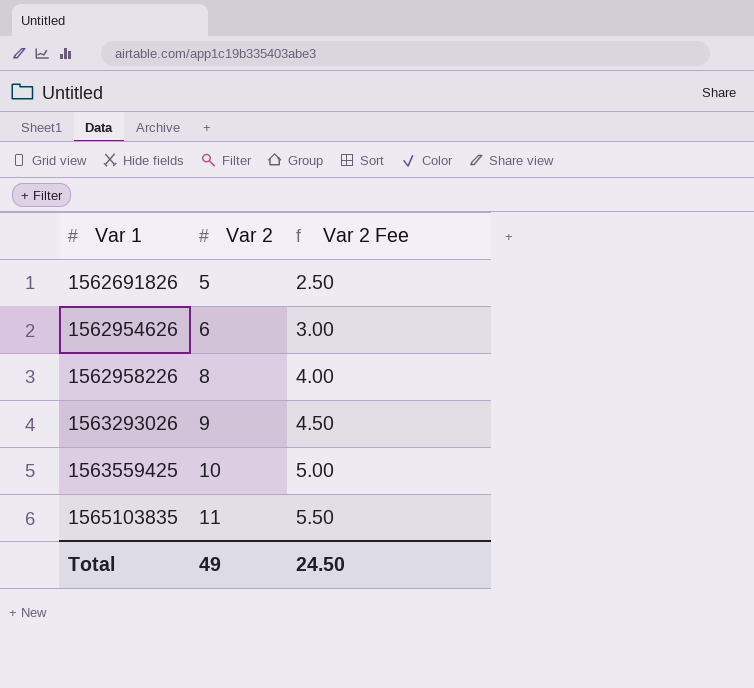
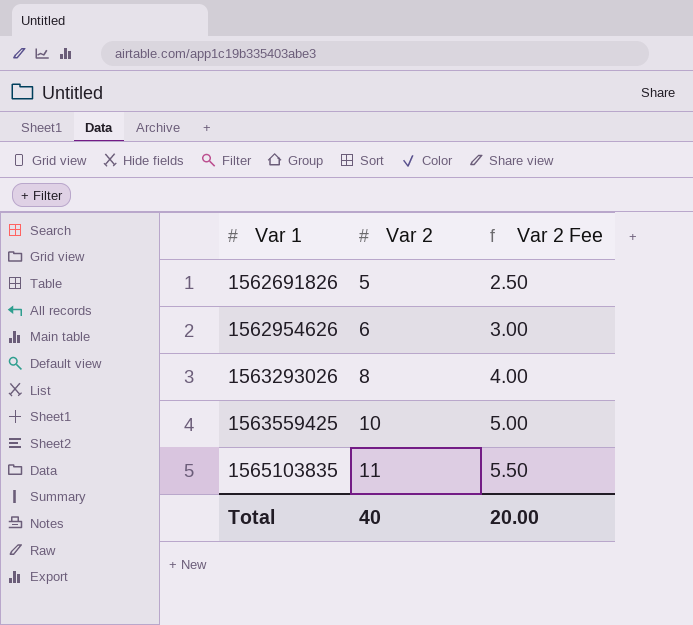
row 1562958226: 8 | 4.00 -> none
1563293026 | Var 2: 9 -> 8
1563293026 | Var 2 Fee: 4.50 -> 4.00
Total | Var 2: 49 -> 40
Total | Var 2 Fee: 24.50 -> 20.00

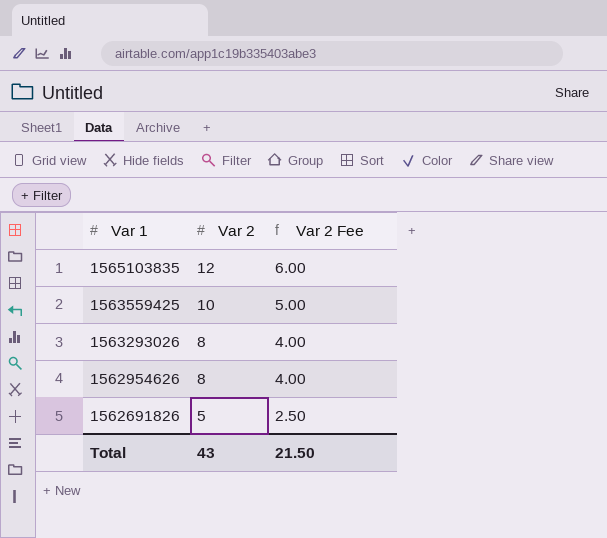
row order: Var 1 ascending -> Var 1 descending
1565103835 | Var 2: 11 -> 12
1565103835 | Var 2 Fee: 5.50 -> 6.00
1562954626 | Var 2: 6 -> 8
1562954626 | Var 2 Fee: 3.00 -> 4.00
Total | Var 2: 40 -> 43
Total | Var 2 Fee: 20.00 -> 21.50

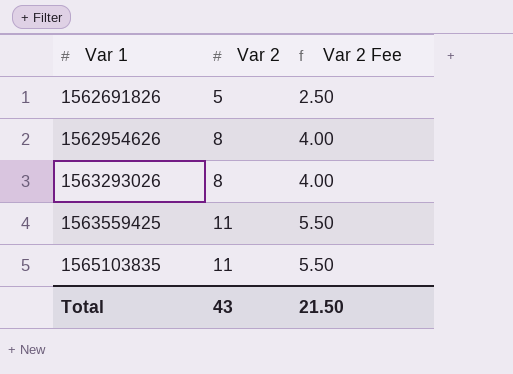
row order: Var 1 descending -> Var 1 ascending
1563559425 | Var 2: 10 -> 11
1563559425 | Var 2 Fee: 5.00 -> 5.50
1565103835 | Var 2: 12 -> 11
1565103835 | Var 2 Fee: 6.00 -> 5.50

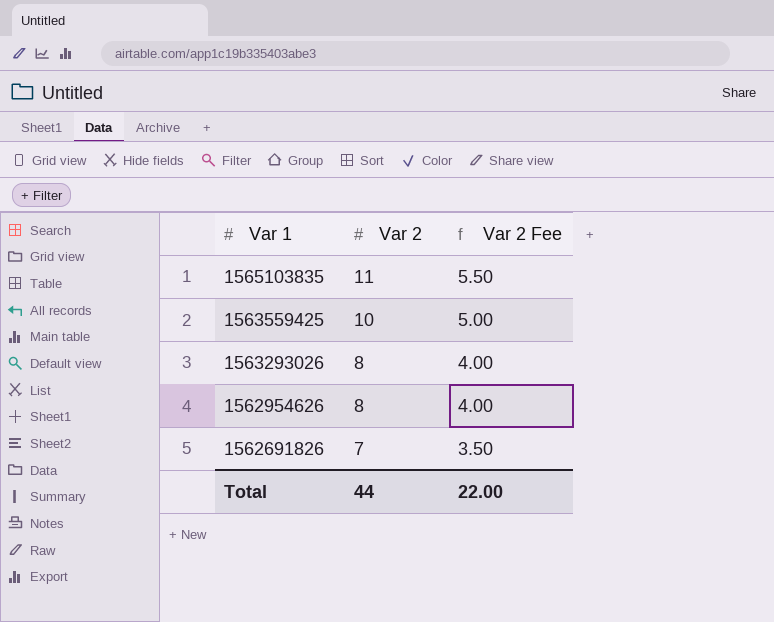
row order: Var 1 ascending -> Var 1 descending
1563559425 | Var 2: 11 -> 10
1563559425 | Var 2 Fee: 5.50 -> 5.00
1562691826 | Var 2: 5 -> 7
1562691826 | Var 2 Fee: 2.50 -> 3.50
Total | Var 2: 43 -> 44
Total | Var 2 Fee: 21.50 -> 22.00

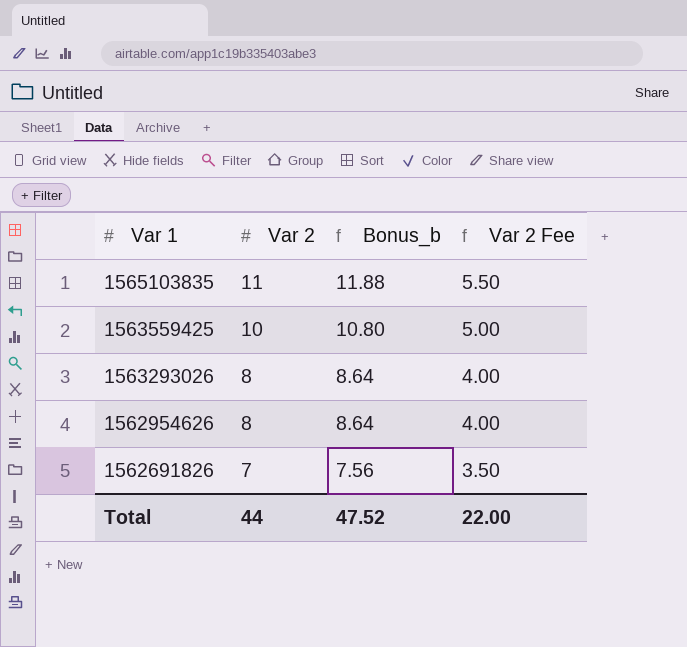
column Bonus_b | formula: none -> [Var 2] * 1.08

